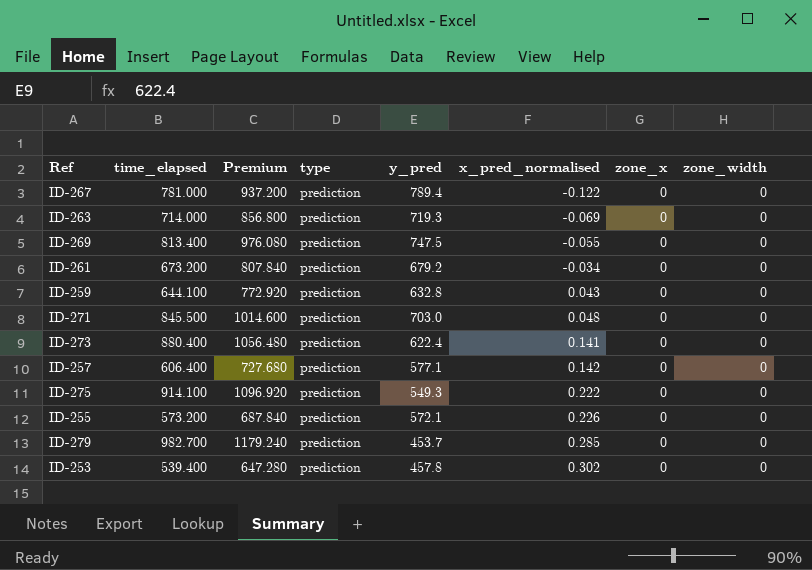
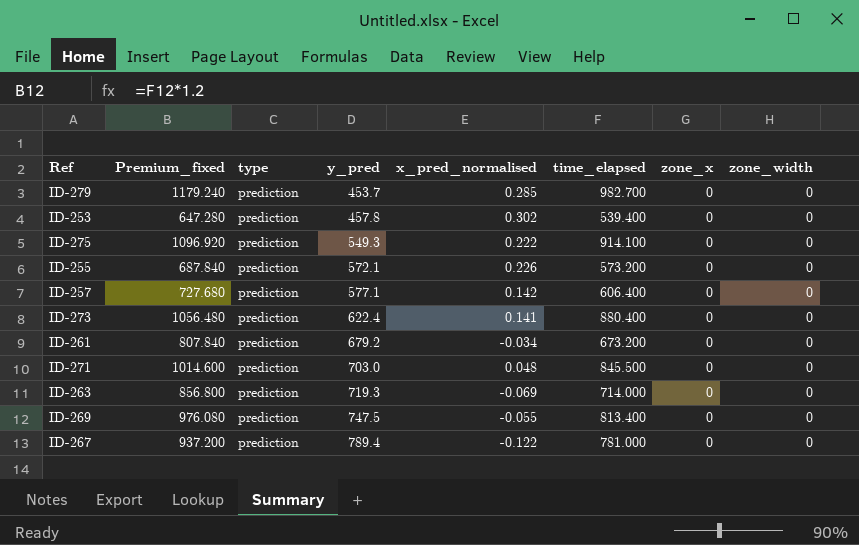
row order: x_pred_normalised ascending -> y_pred ascending
column name: Premium -> Premium_fixed
column time_elapsed | position: 2 -> 6
row ID-259: 644.100 | 772.920 | prediction | 632.8 | 0.043 | 0 | 0 -> none

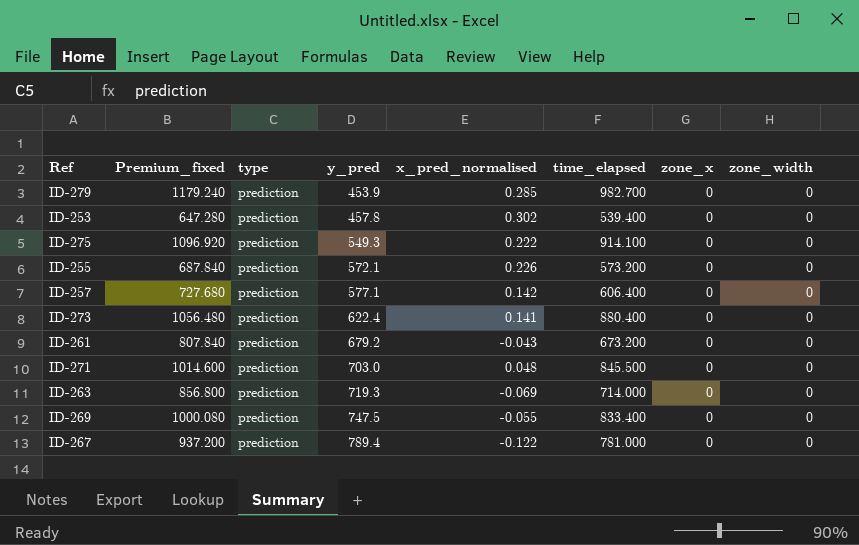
ID-279 | y_pred: 453.7 -> 453.9
ID-261 | x_pred_normalised: -0.034 -> -0.043
ID-269 | Premium_fixed: 976.080 -> 1000.080
ID-269 | time_elapsed: 813.400 -> 833.400

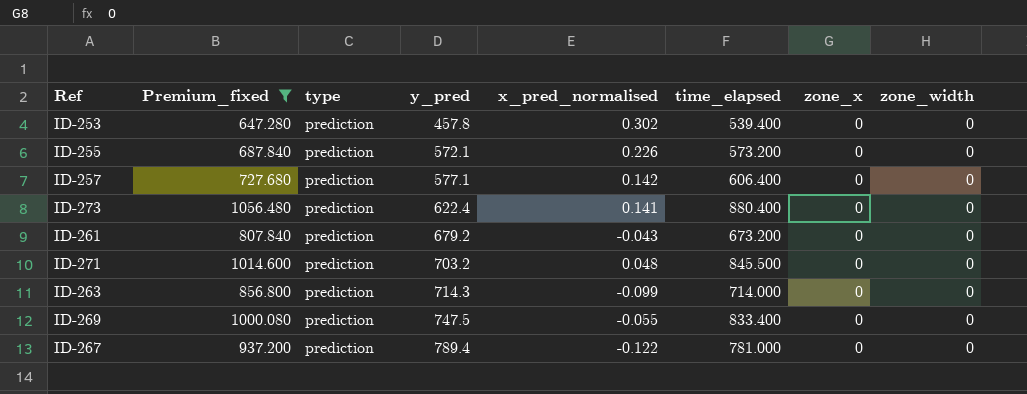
filter: none -> Premium_fixed <= 1056.480
ID-271 | y_pred: 703.0 -> 703.2
ID-263 | y_pred: 719.3 -> 714.3
ID-263 | x_pred_normalised: -0.069 -> -0.099

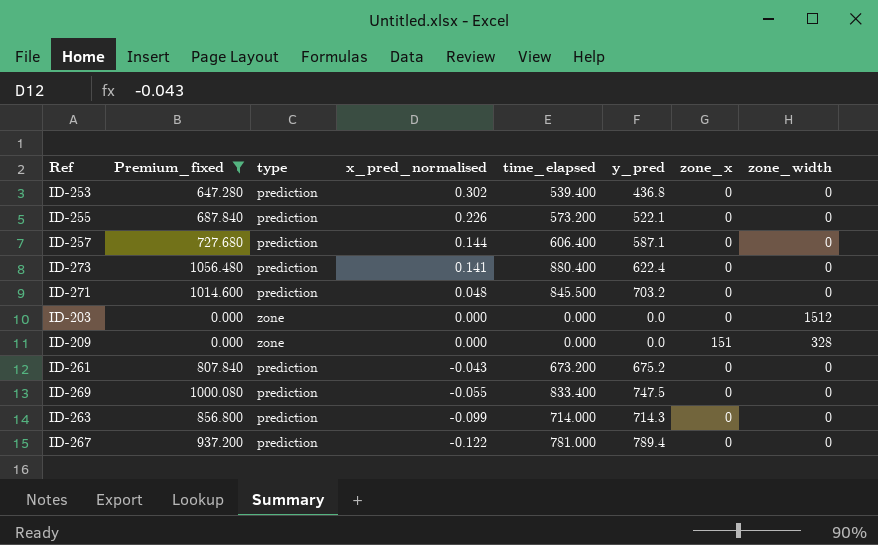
row order: y_pred ascending -> x_pred_normalised descending
column y_pred | position: 4 -> 6
ID-253 | y_pred: 457.8 -> 436.8
ID-255 | y_pred: 572.1 -> 522.1
ID-257 | x_pred_normalised: 0.142 -> 0.144
ID-257 | y_pred: 577.1 -> 587.1
row ID-203: none -> 0.000 | zone | 0.000 | 0.000 | 0.0 | 0 | 1512
row ID-209: none -> 0.000 | zone | 0.000 | 0.000 | 0.0 | 151 | 328
ID-261 | y_pred: 679.2 -> 675.2

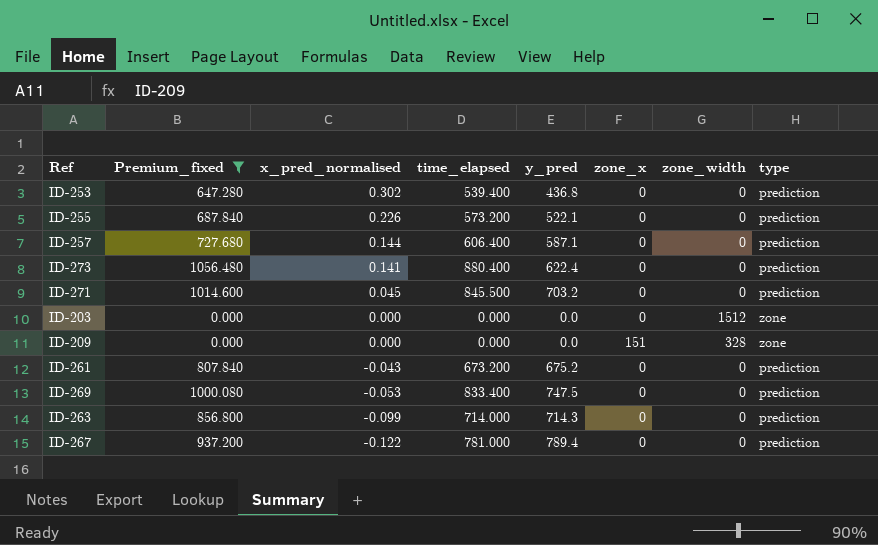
column type | position: 3 -> 8
ID-271 | x_pred_normalised: 0.048 -> 0.045
ID-269 | x_pred_normalised: -0.055 -> -0.053

